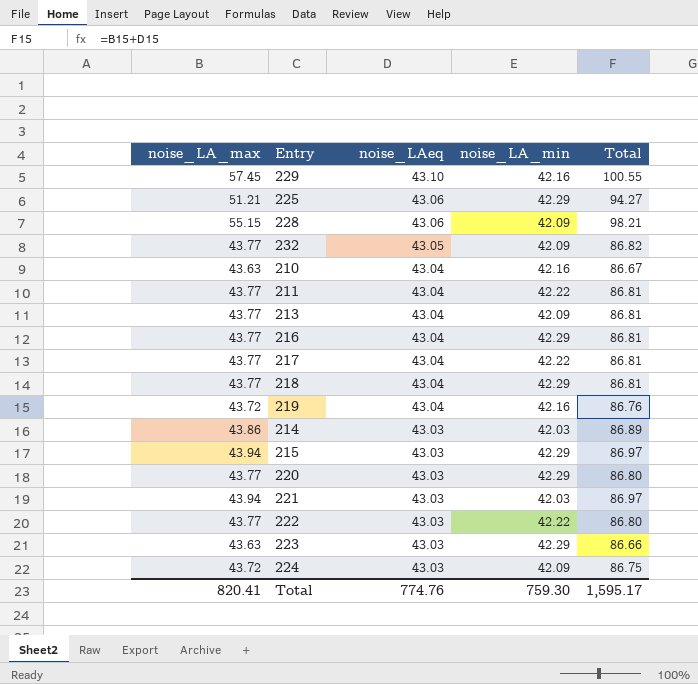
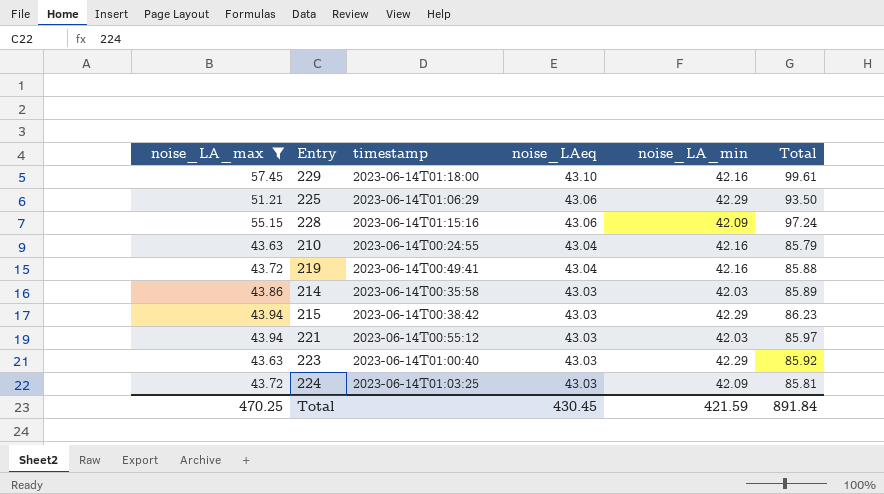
filter: none -> noise_LA_max != 43.77
column timestamp | position: none -> 3
column Total | formula: [noise_LA_max] + [noise_LAeq] -> [noise_LA_max] + [noise_LA_min]
Total | noise_LA_max: 820.41 -> 470.25
Total | noise_LAeq: 774.76 -> 430.45
Total | noise_LA_min: 759.30 -> 421.59
Total | Total: 1,595.17 -> 891.84

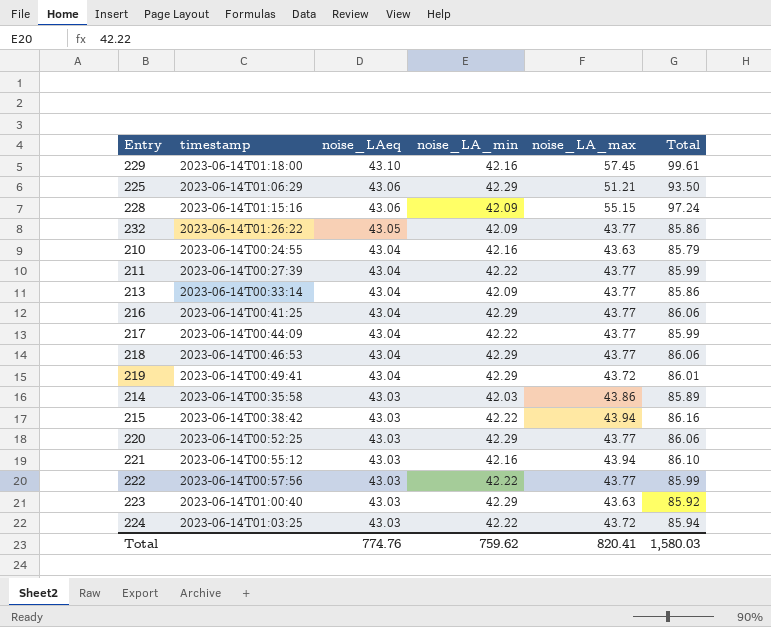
filter: noise_LA_max != 43.77 -> none
column noise_LA_max | position: 1 -> 5
219 | noise_LA_min: 42.16 -> 42.29
219 | Total: 85.88 -> 86.01
215 | noise_LA_min: 42.29 -> 42.22
215 | Total: 86.23 -> 86.16
221 | noise_LA_min: 42.03 -> 42.16
221 | Total: 85.97 -> 86.10
224 | noise_LA_min: 42.09 -> 42.22
224 | Total: 85.81 -> 85.94
Total | noise_LAeq: 430.45 -> 774.76
Total | noise_LA_min: 421.59 -> 759.62
Total | noise_LA_max: 470.25 -> 820.41
Total | Total: 891.84 -> 1,580.03

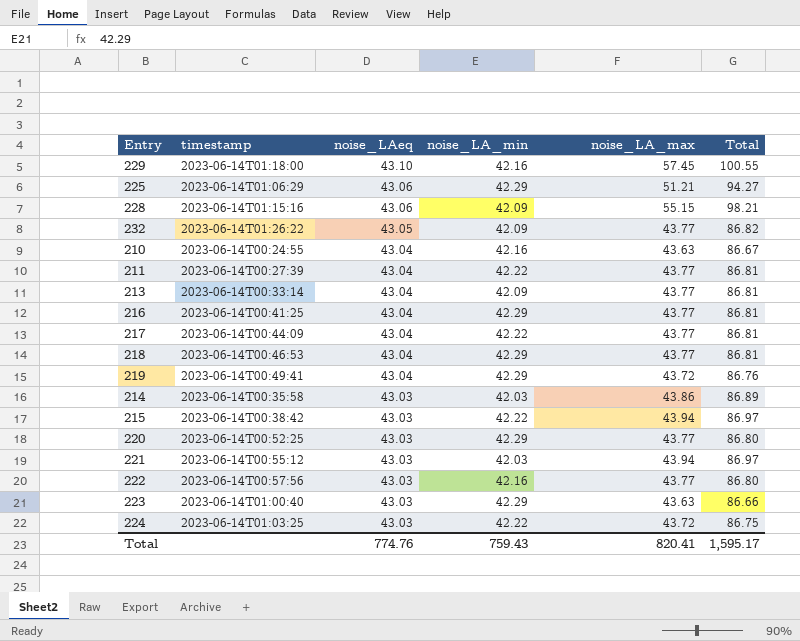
column Total | formula: [noise_LA_min] + [noise_LA_max] -> [noise_LAeq] + [noise_LA_max]
221 | noise_LA_min: 42.16 -> 42.03
222 | noise_LA_min: 42.22 -> 42.16
Total | noise_LA_min: 759.62 -> 759.43
Total | Total: 1,580.03 -> 1,595.17

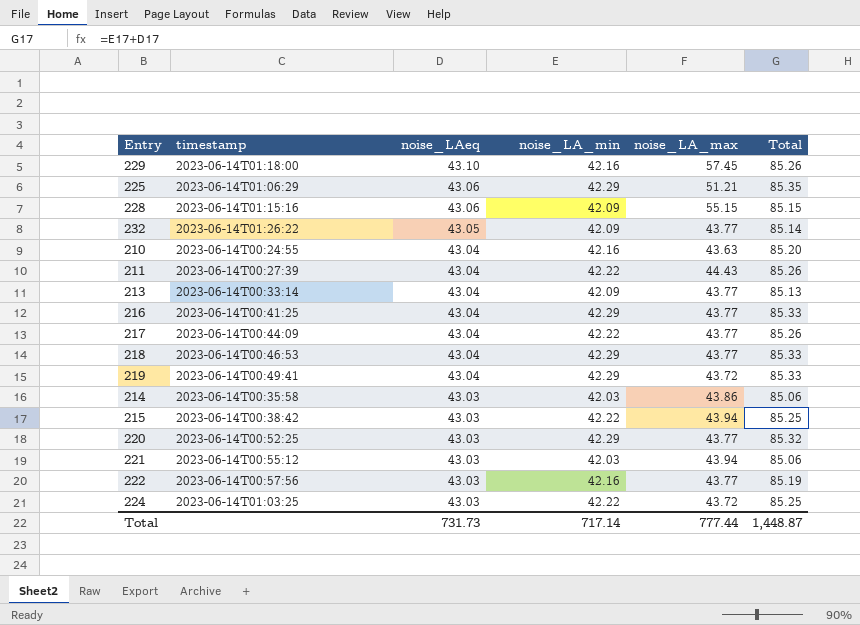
column Total | formula: [noise_LAeq] + [noise_LA_max] -> [noise_LAeq] + [noise_LA_min]
row 223: 2023-06-14T01:00:40 | 43.03 | 42.29 | 43.63 | 86.66 -> none
211 | noise_LA_max: 43.77 -> 44.43
Total | noise_LAeq: 774.76 -> 731.73
Total | noise_LA_min: 759.43 -> 717.14
Total | noise_LA_max: 820.41 -> 777.44
Total | Total: 1,595.17 -> 1,448.87

